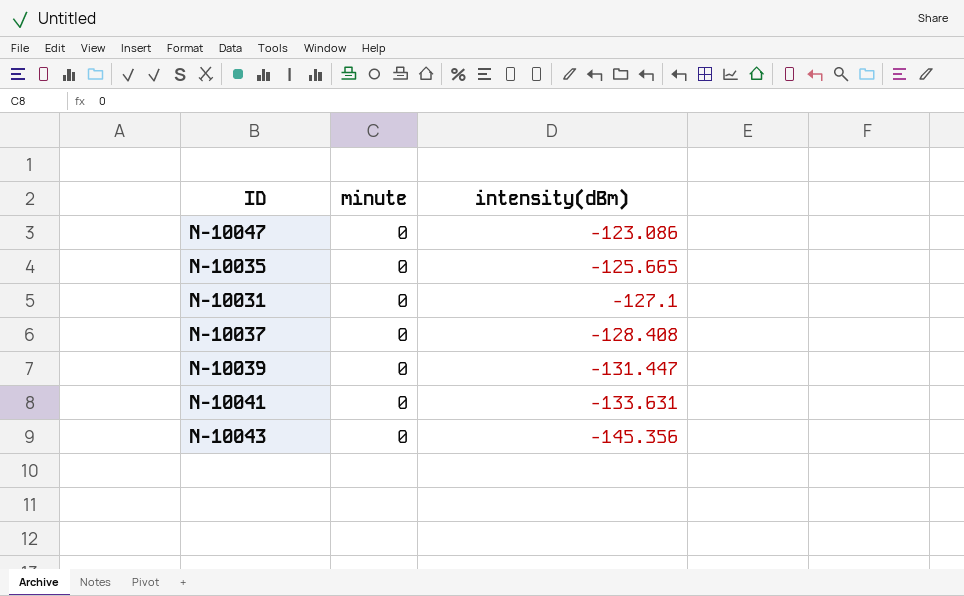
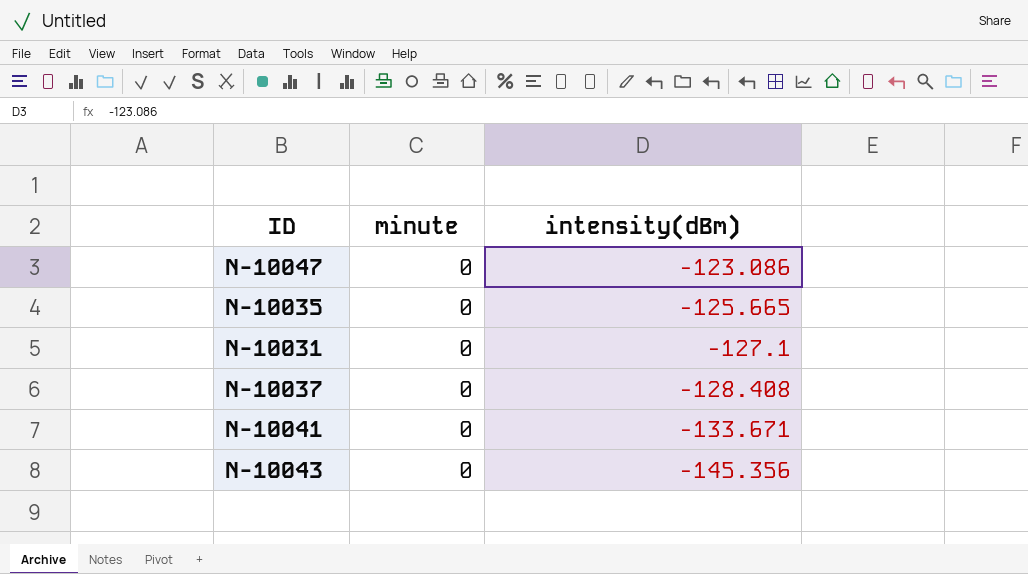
row N-10039: 0 | -131.447 -> none
N-10041 | intensity(dBm): -133.631 -> -133.671

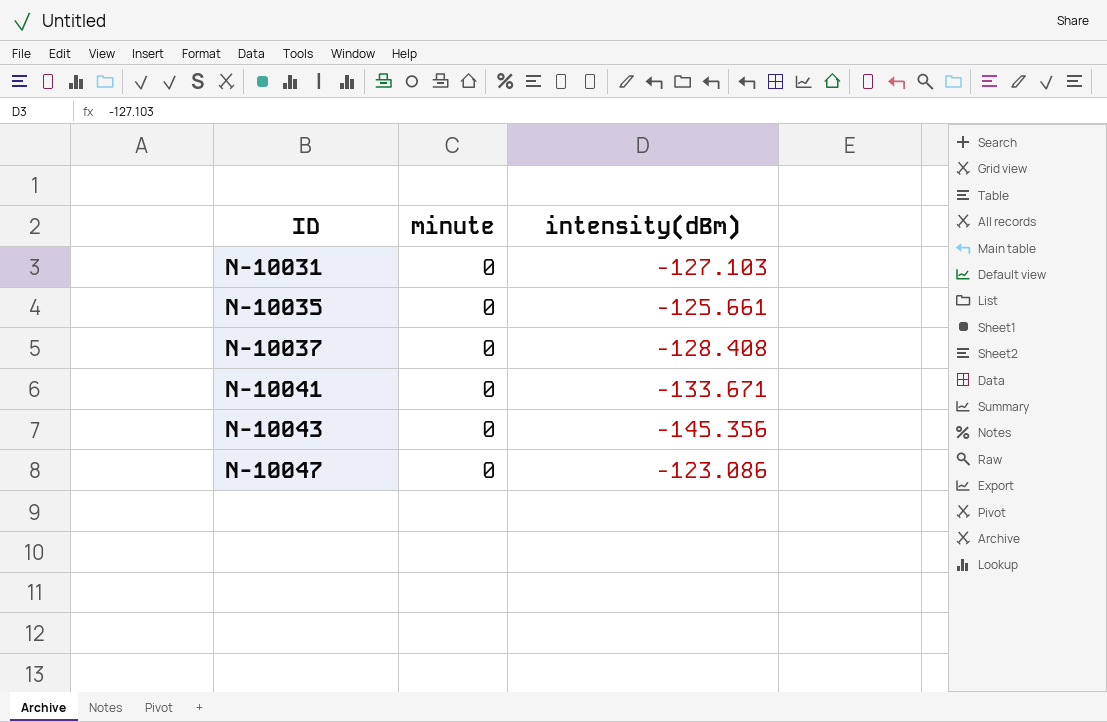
row order: intensity(dBm) descending -> ID ascending
N-10031 | intensity(dBm): -127.1 -> -127.103
N-10035 | intensity(dBm): -125.665 -> -125.661

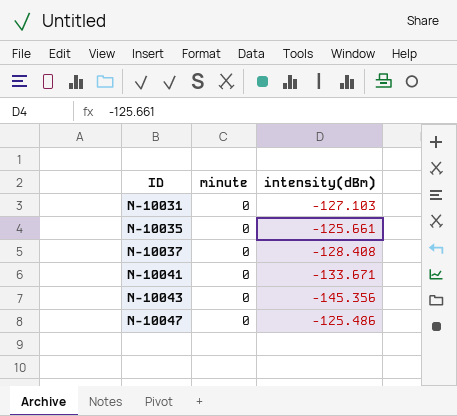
N-10047 | intensity(dBm): -123.086 -> -125.486

